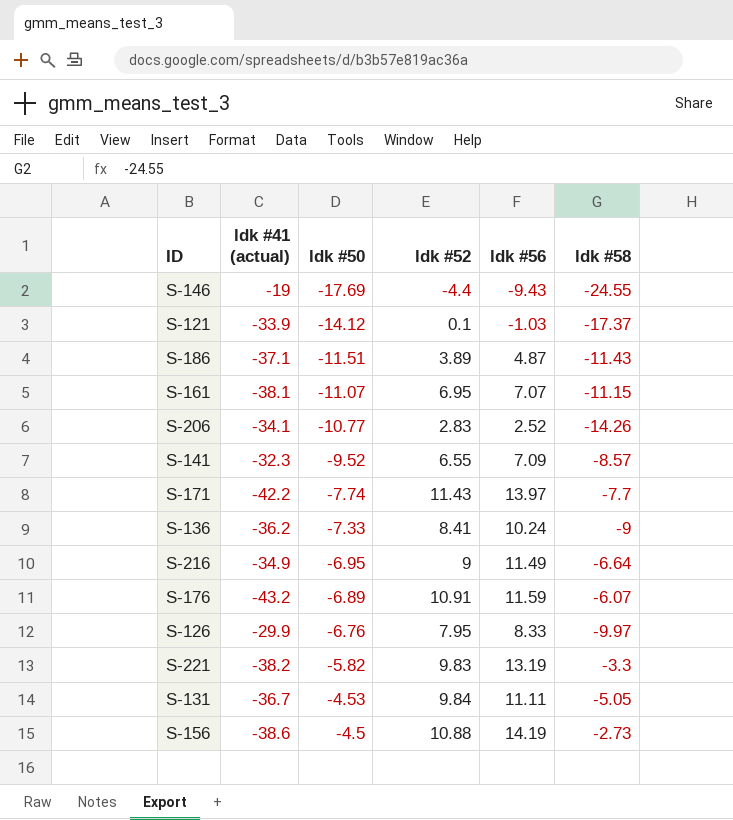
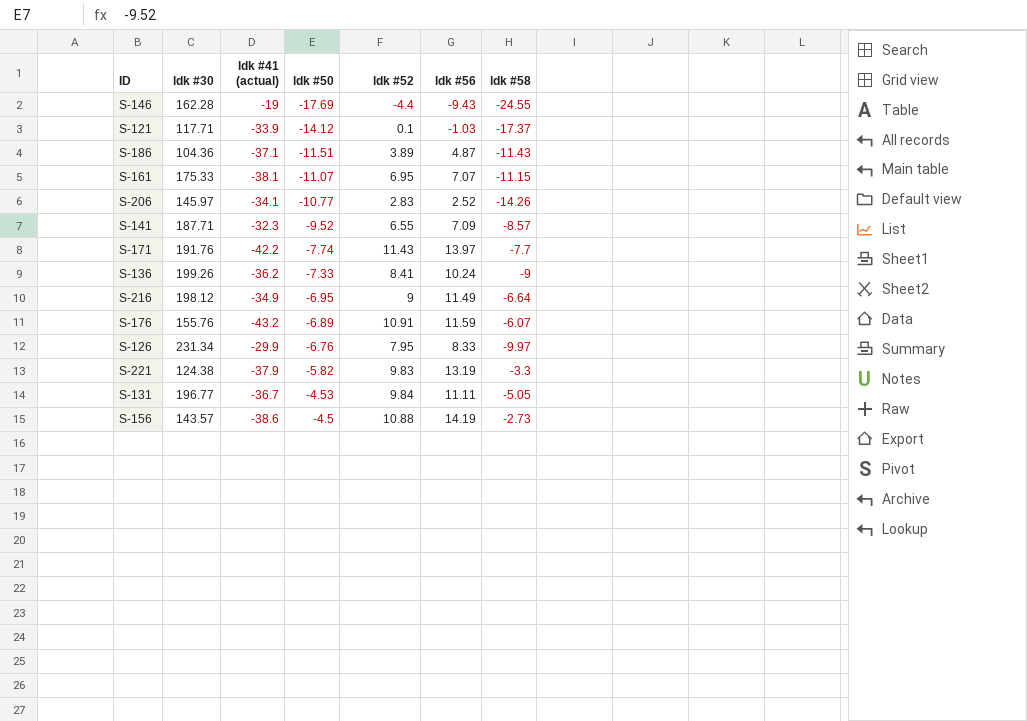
column ldk #30 | position: none -> 2
S-221 | ldk #41 (actual): -38.2 -> -37.9

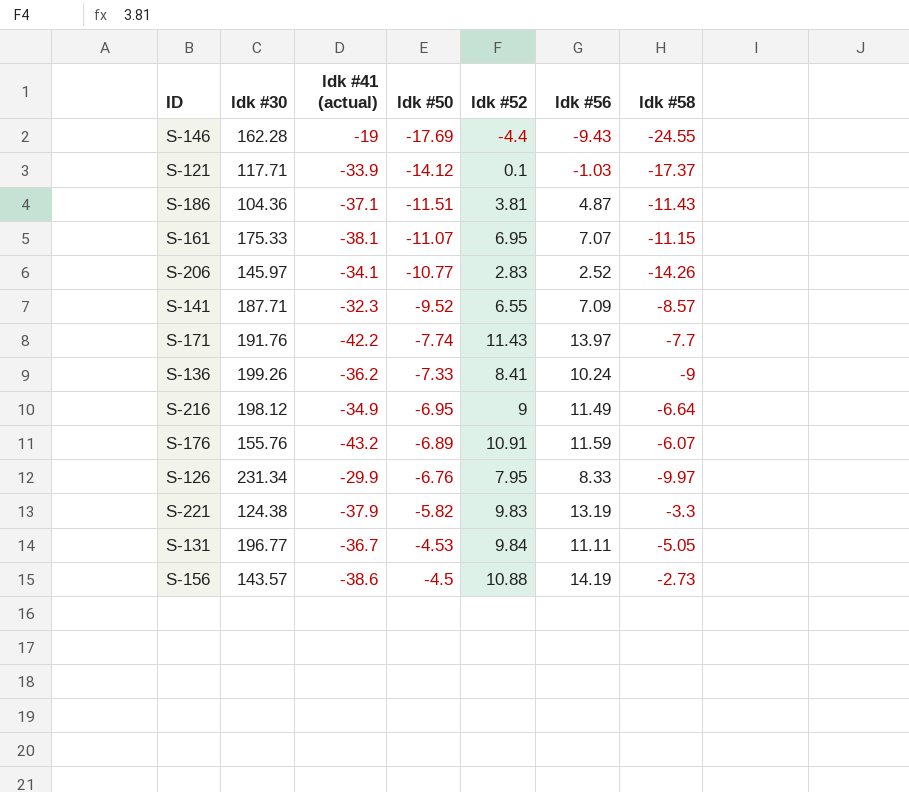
S-186 | ldk #52: 3.89 -> 3.81

